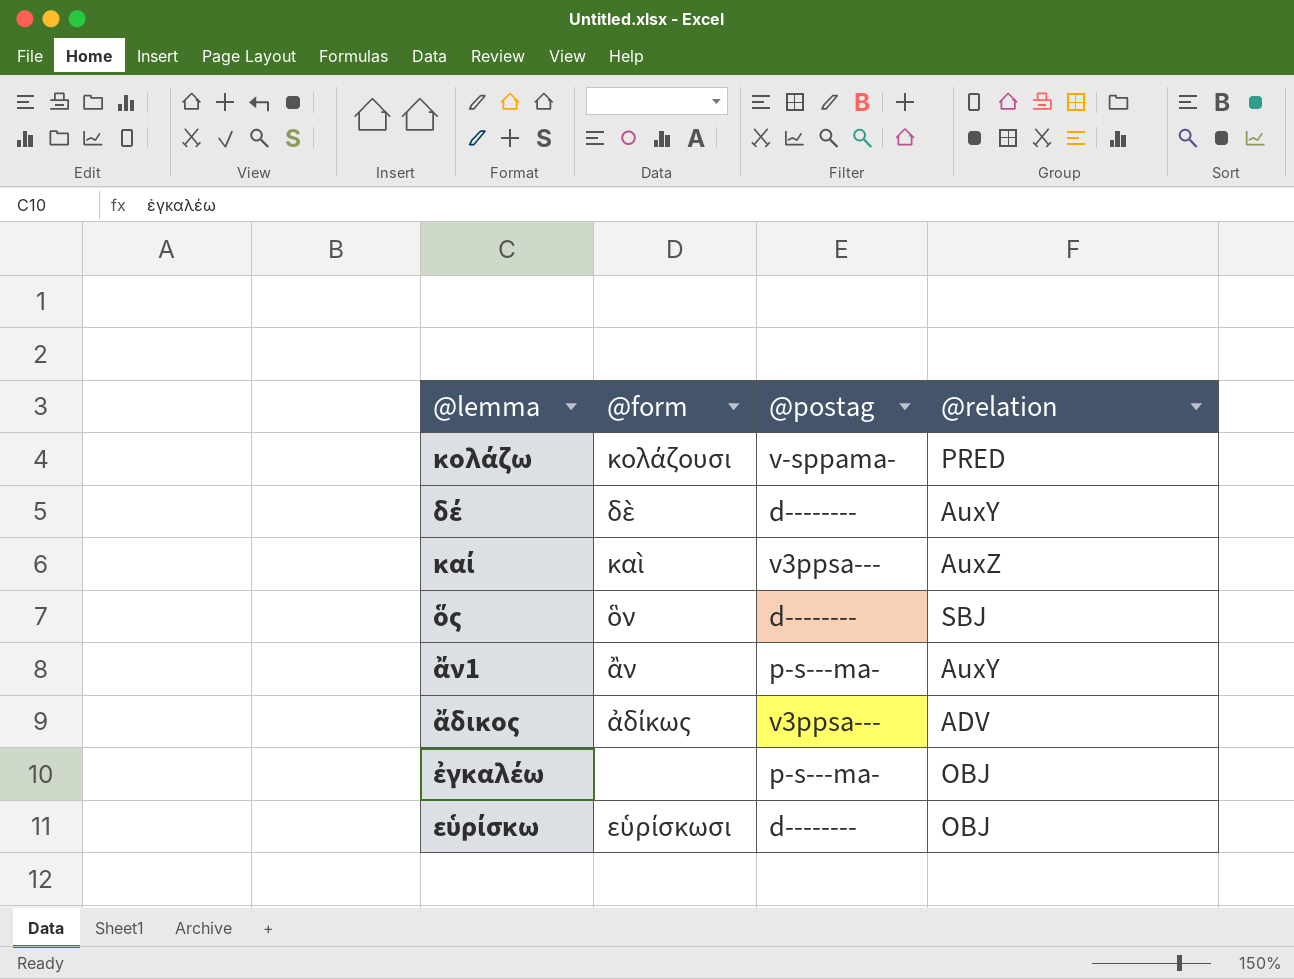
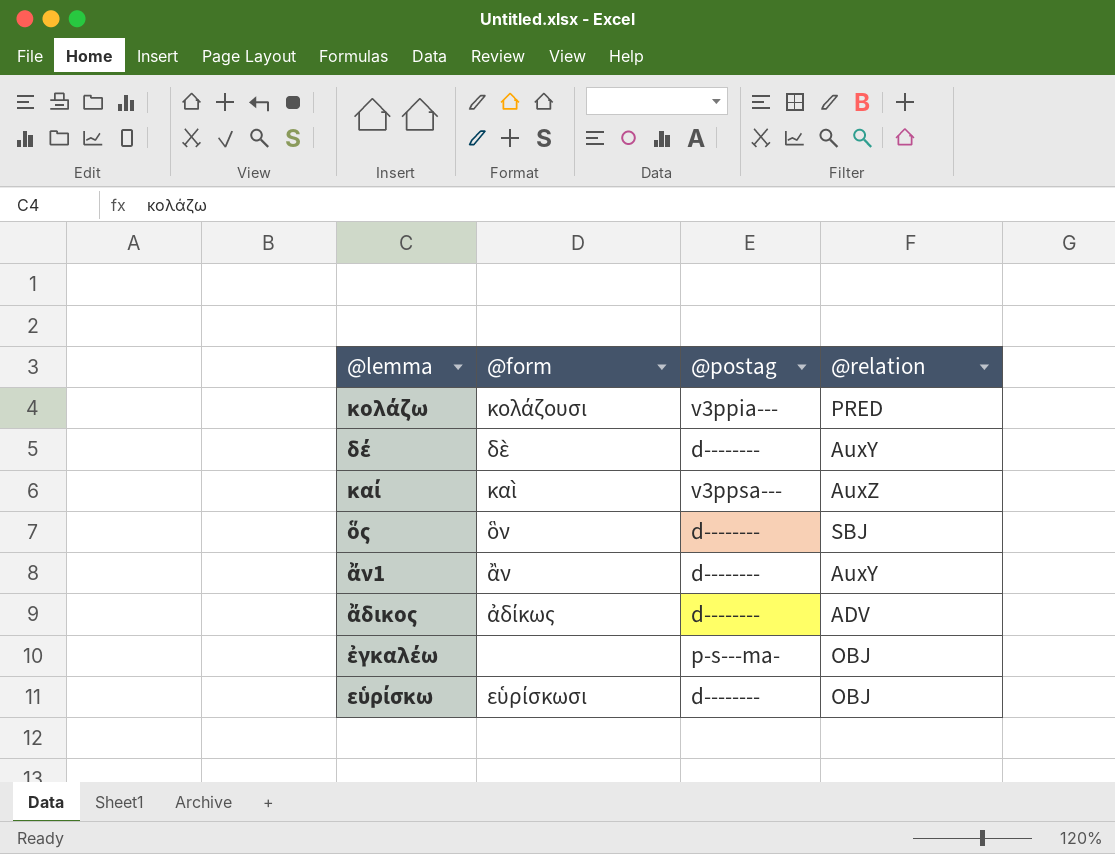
κολάζω | @postag: v-sppama- -> v3ppia---
ἄν1 | @postag: p-s---ma- -> d--------
ἄδικος | @postag: v3ppsa--- -> d--------

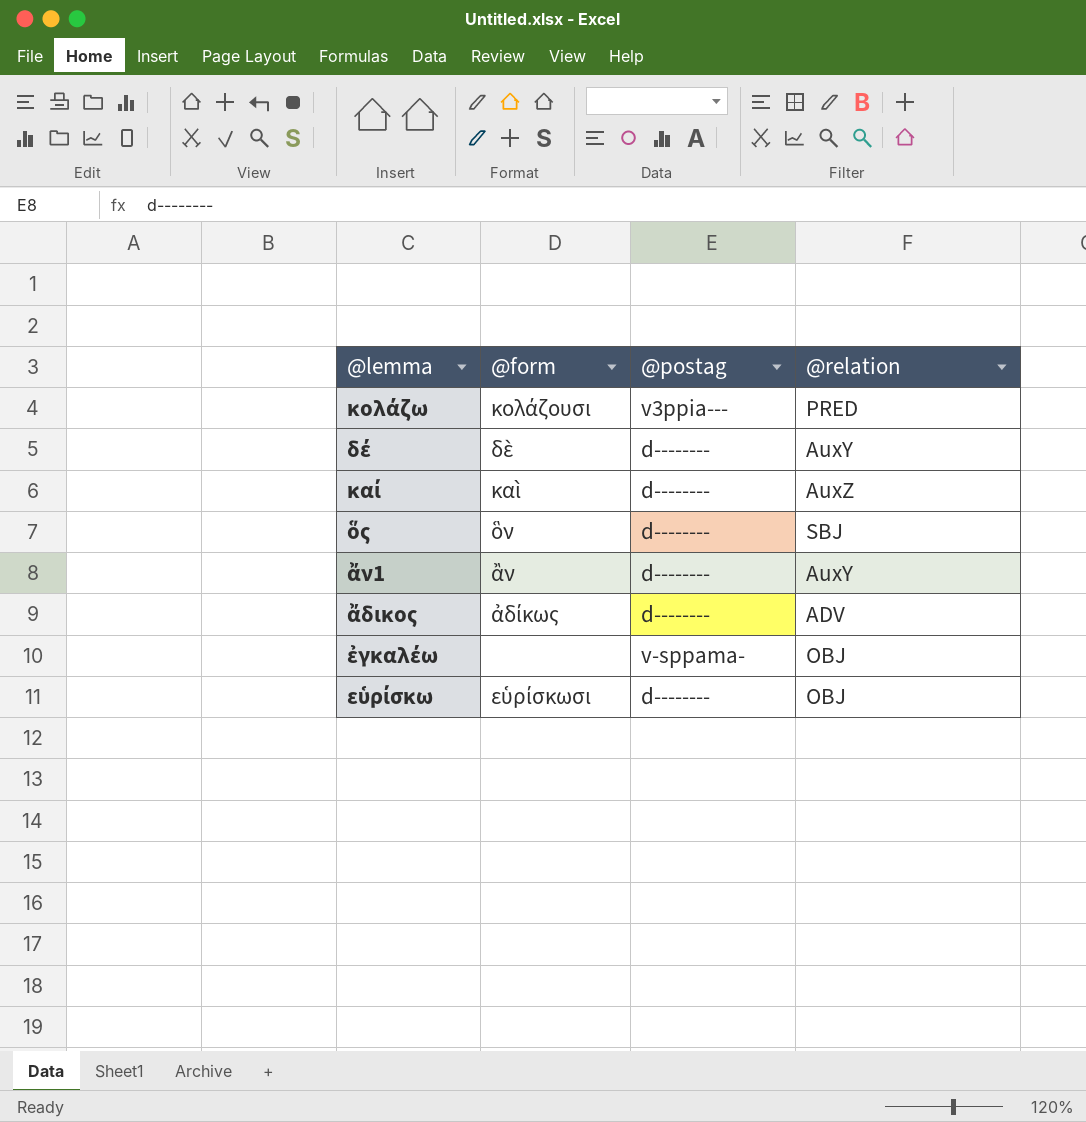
καί | @postag: v3ppsa--- -> d--------
ἐγκαλέω | @postag: p-s---ma- -> v-sppama-

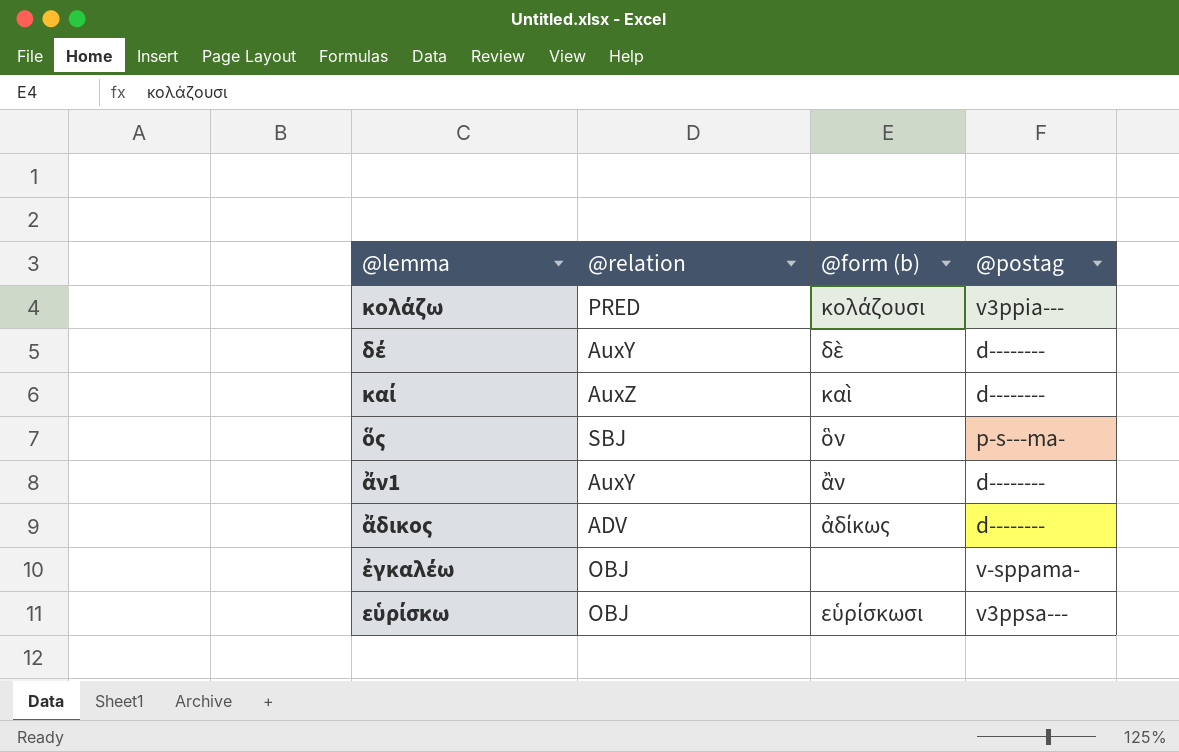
column @relation | position: 4 -> 2
column name: @form -> @form (b)
ὅς | @postag: d-------- -> p-s---ma-
εὑρίσκω | @postag: d-------- -> v3ppsa---

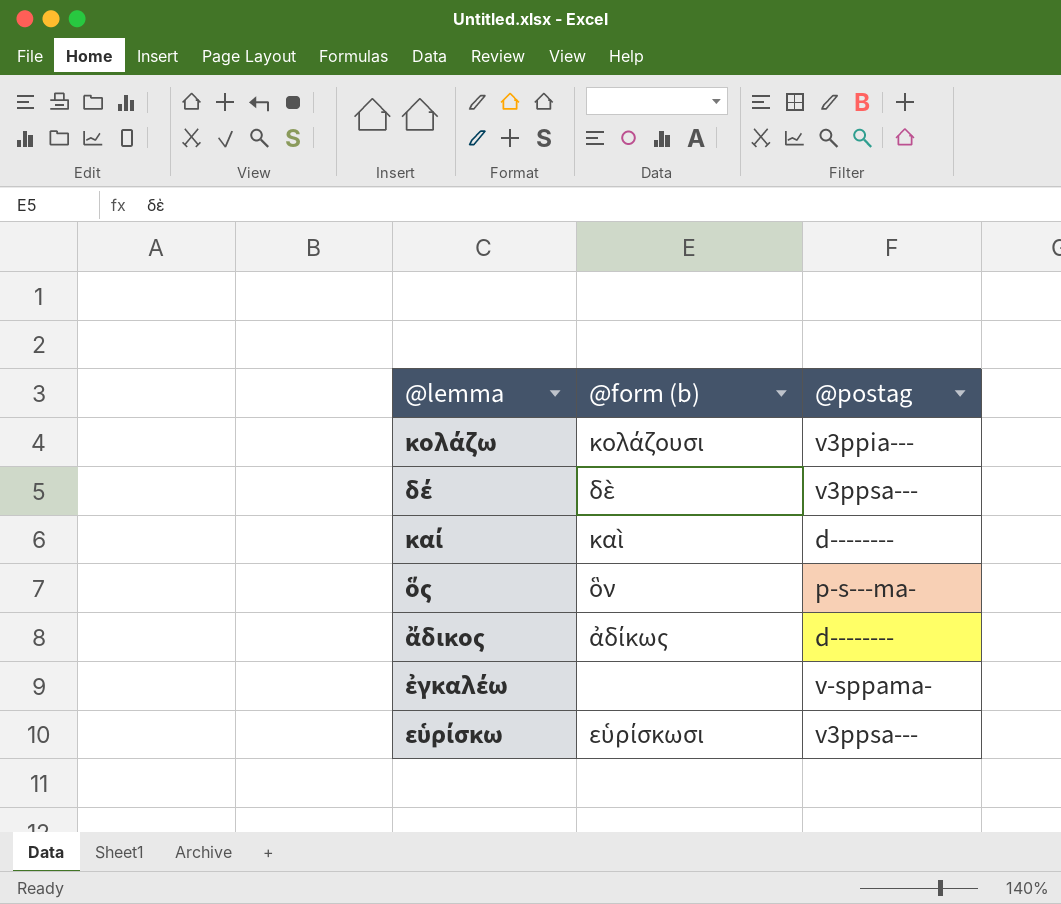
column @relation | position: 2 -> none
row ἄν1: AuxY | ἂν | d-------- -> none
δέ | @postag: d-------- -> v3ppsa---

